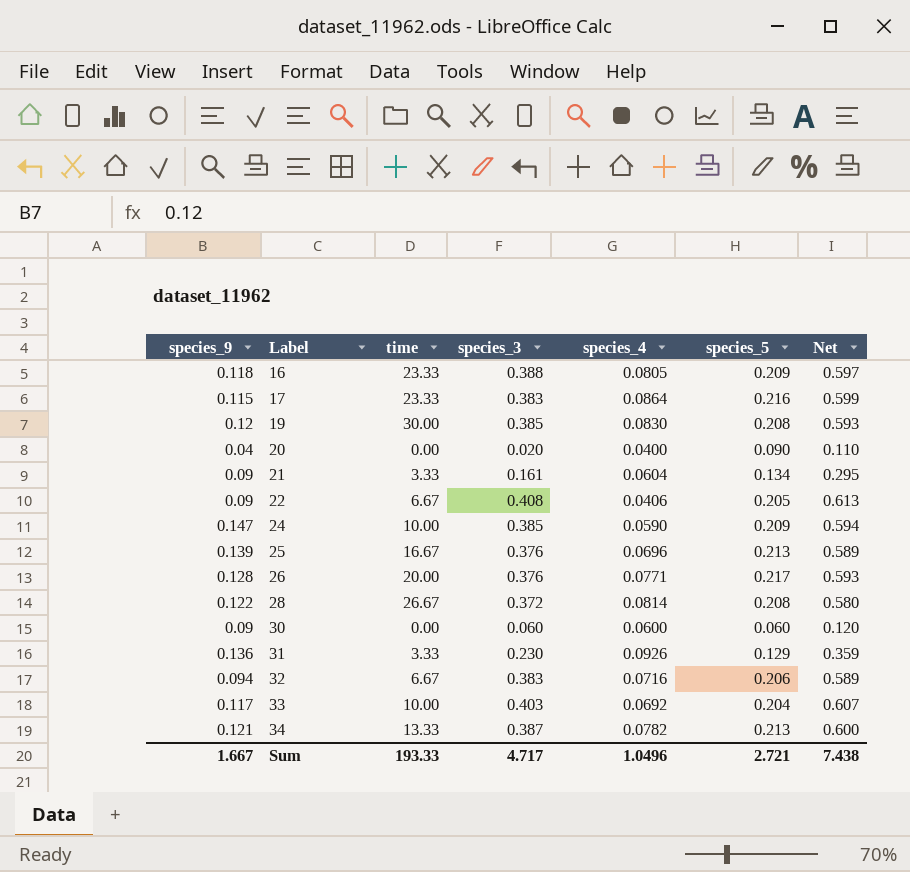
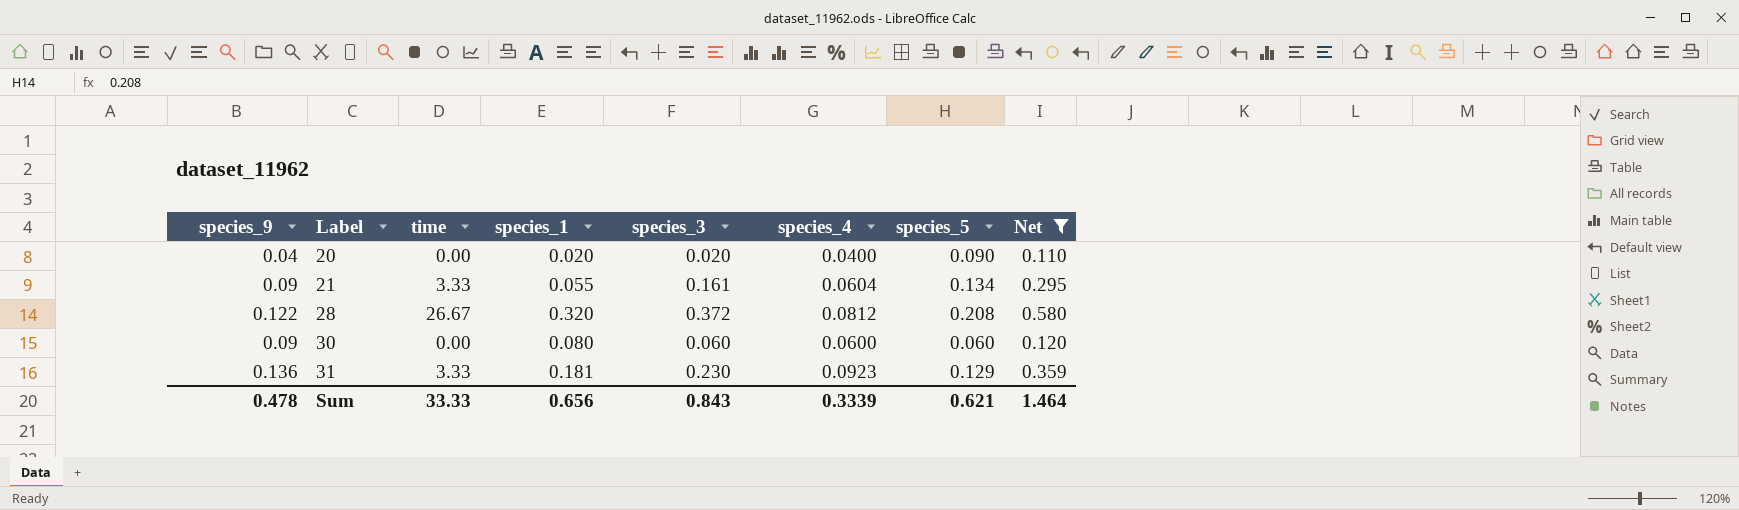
filter: none -> Net <= 0.580
column species_1 | position: none -> 4
28 | species_4: 0.0814 -> 0.0812
31 | species_4: 0.0926 -> 0.0923
Sum | species_9: 1.667 -> 0.478
Sum | time: 193.33 -> 33.33
Sum | species_3: 4.717 -> 0.843
Sum | species_4: 1.0496 -> 0.3339
Sum | species_5: 2.721 -> 0.621
Sum | Net: 7.438 -> 1.464

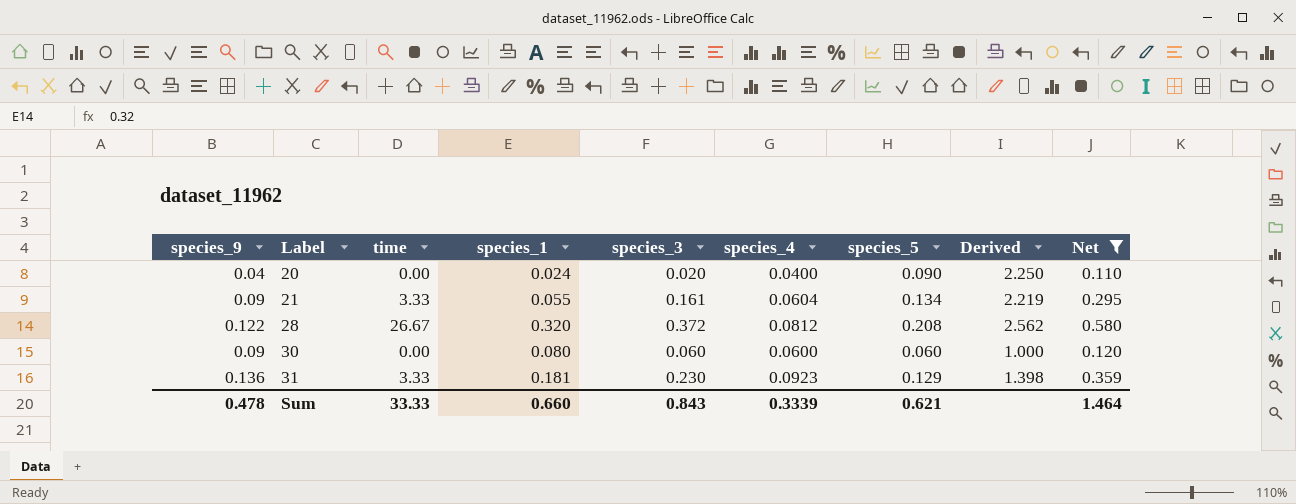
column Derived | formula: none -> [species_5] / [species_4]
20 | species_1: 0.020 -> 0.024
Sum | species_1: 0.656 -> 0.660

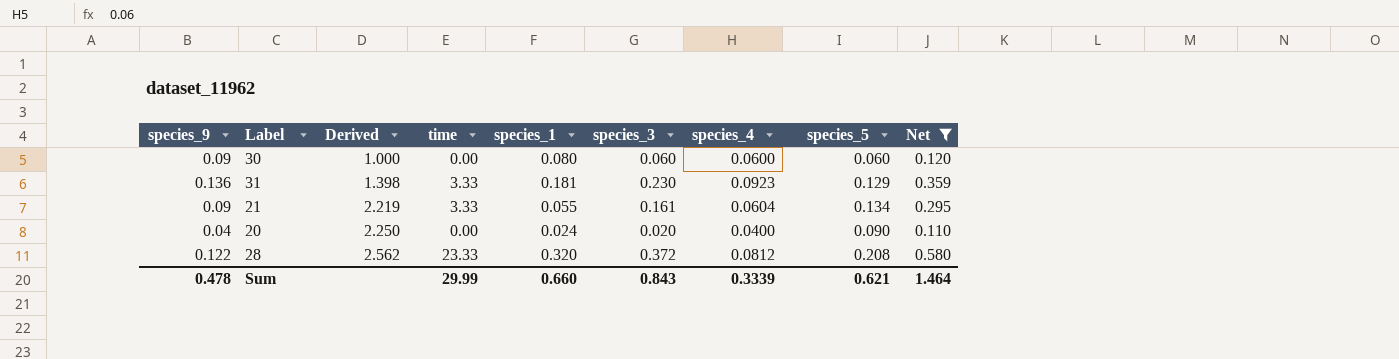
row order: Label ascending -> Derived ascending
column Derived | position: 8 -> 3
28 | time: 26.67 -> 23.33
Sum | time: 33.33 -> 29.99

